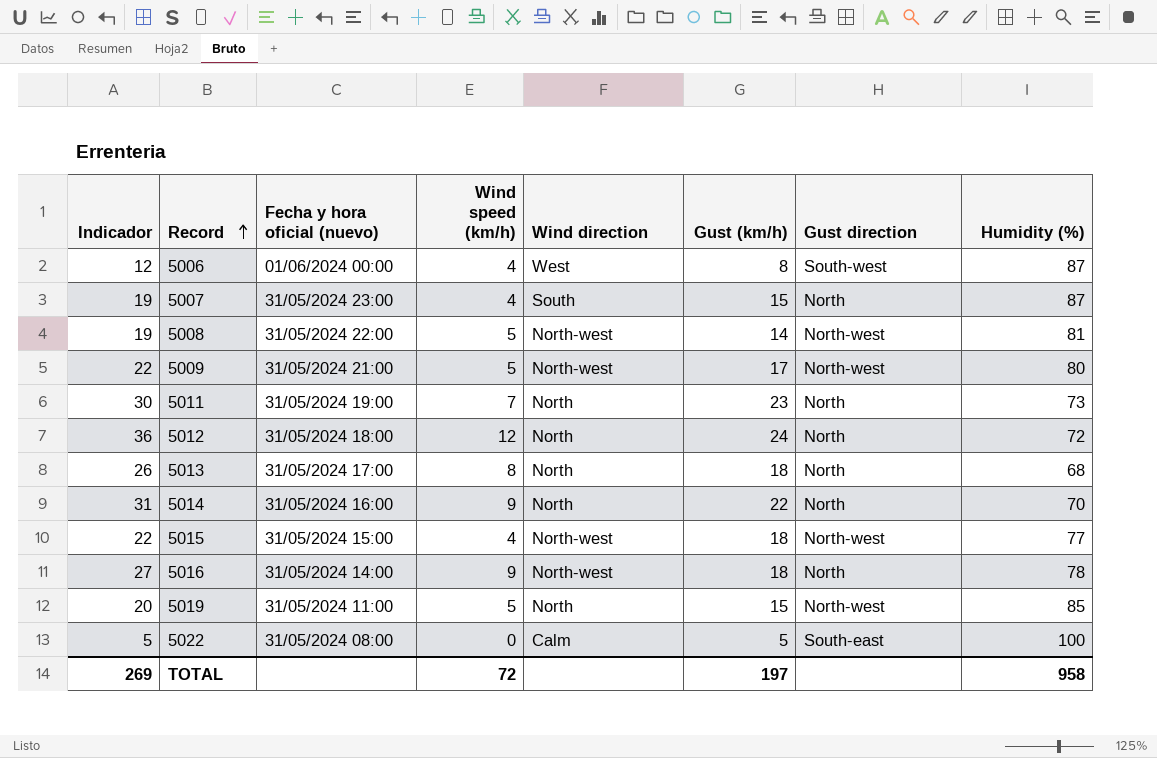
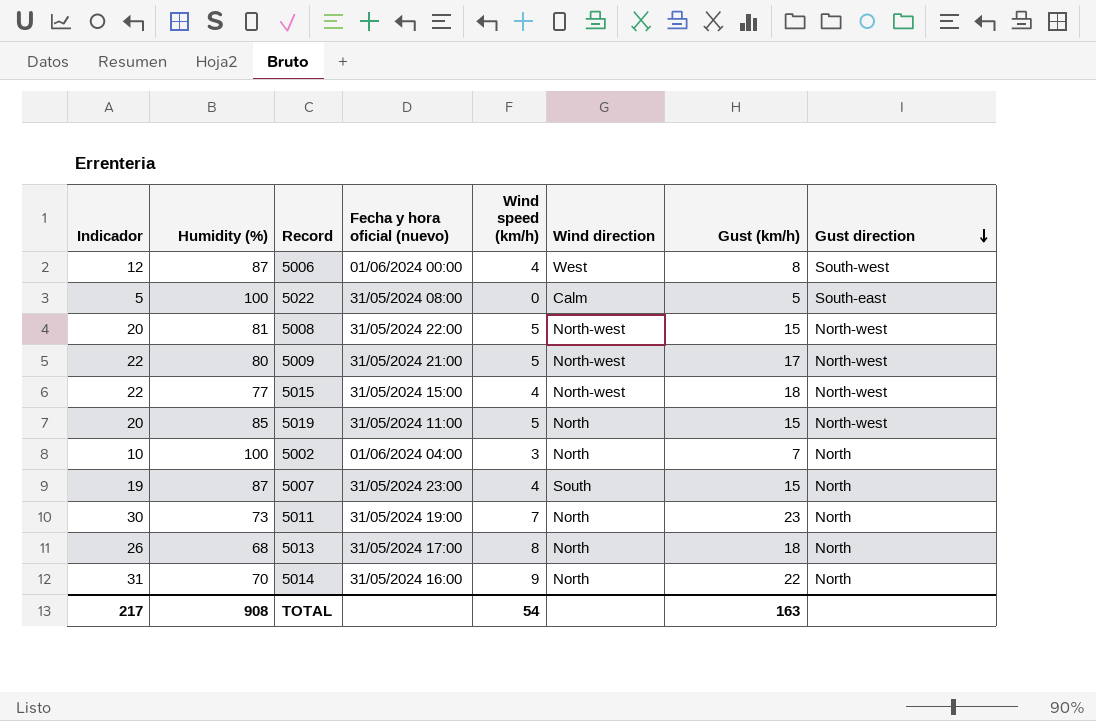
row order: Record ascending -> Gust direction descending
column Humidity (%) | position: 8 -> 2
row 5012: 36 | 31/05/2024 18:00 | 12 | North | 24 | North | 72 -> none
row 5016: 27 | 31/05/2024 14:00 | 9 | North-west | 18 | North | 78 -> none
5008 | Indicador: 19 -> 20
5008 | Gust (km/h): 14 -> 15
row 5002: none -> 10 | 100 | 01/06/2024 04:00 | 3 | North | 7 | North
TOTAL | Indicador: 269 -> 217
TOTAL | Humidity (%): 958 -> 908
TOTAL | Wind speed (km/h): 72 -> 54
TOTAL | Gust (km/h): 197 -> 163

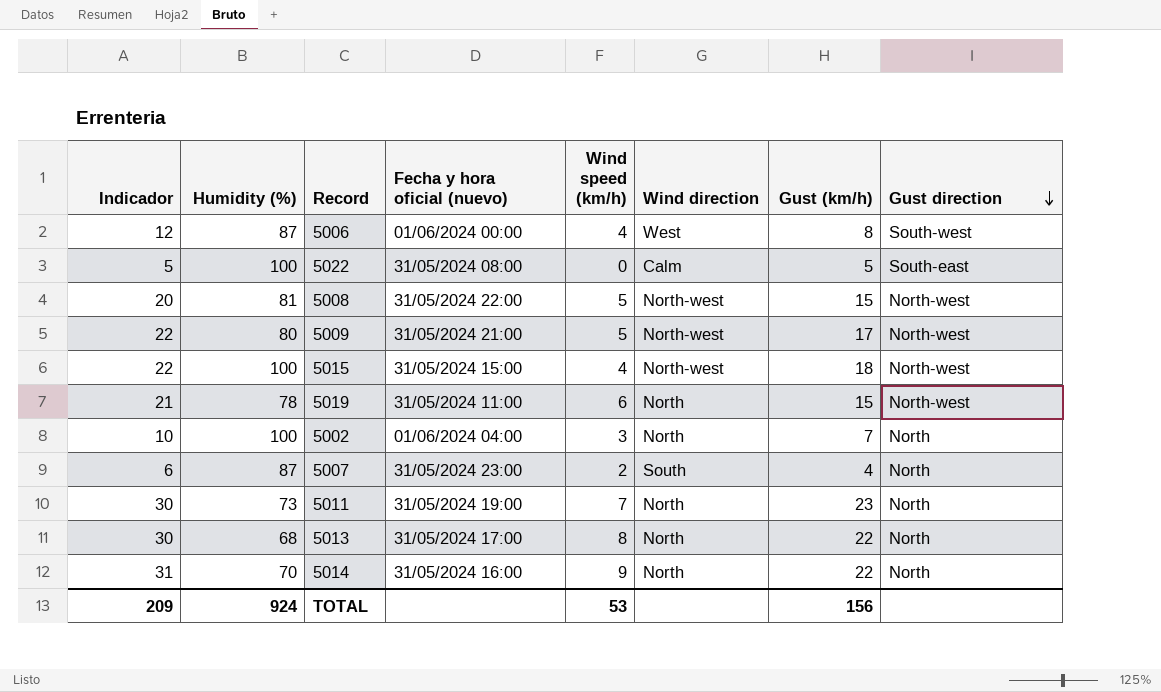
5015 | Humidity (%): 77 -> 100
5019 | Indicador: 20 -> 21
5019 | Humidity (%): 85 -> 78
5019 | Wind speed (km/h): 5 -> 6
5007 | Indicador: 19 -> 6
5007 | Wind speed (km/h): 4 -> 2
5007 | Gust (km/h): 15 -> 4
5013 | Indicador: 26 -> 30
5013 | Gust (km/h): 18 -> 22
TOTAL | Indicador: 217 -> 209
TOTAL | Humidity (%): 908 -> 924
TOTAL | Wind speed (km/h): 54 -> 53
TOTAL | Gust (km/h): 163 -> 156

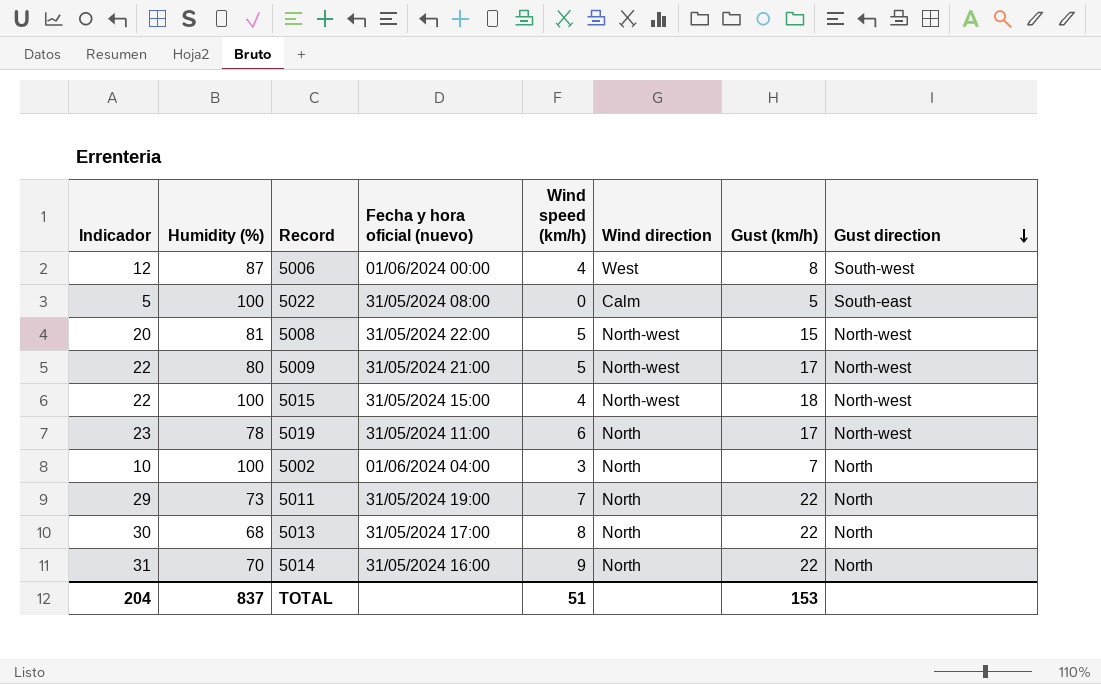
row 5007: 6 | 87 | 31/05/2024 23:00 | 2 | South | 4 | North -> none
5019 | Indicador: 21 -> 23
5019 | Gust (km/h): 15 -> 17
5011 | Indicador: 30 -> 29
5011 | Gust (km/h): 23 -> 22
TOTAL | Indicador: 209 -> 204
TOTAL | Humidity (%): 924 -> 837
TOTAL | Wind speed (km/h): 53 -> 51
TOTAL | Gust (km/h): 156 -> 153

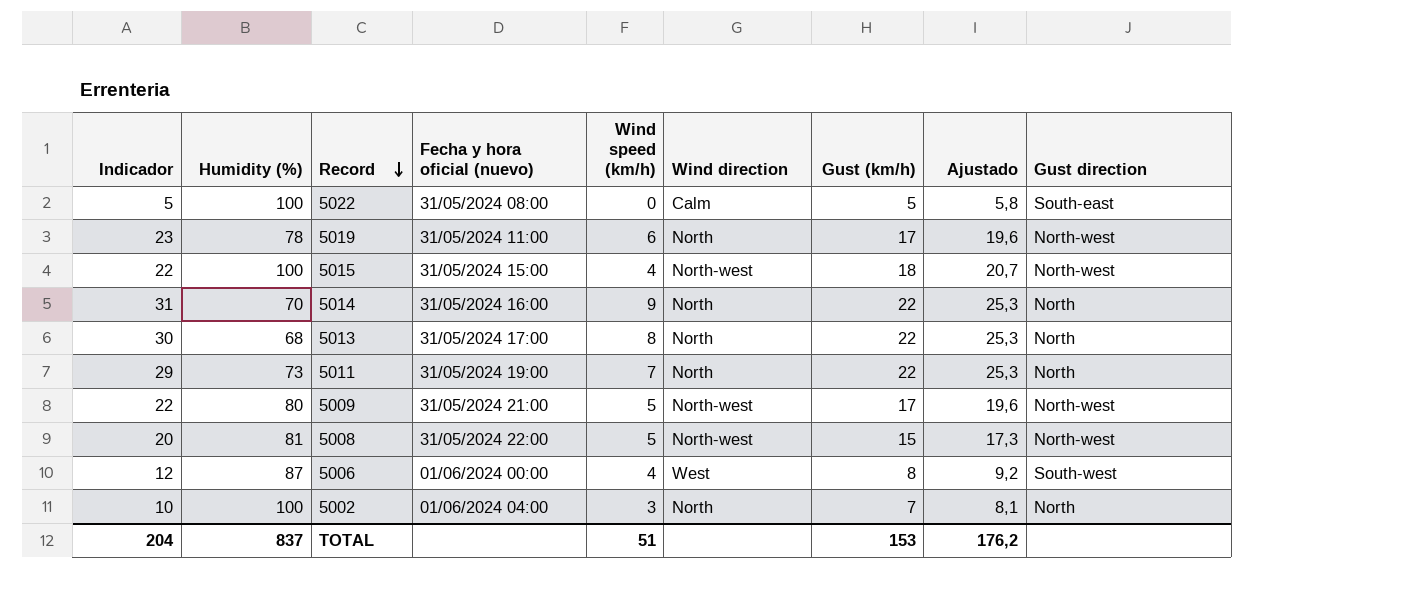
row order: Gust direction descending -> Record descending
column Ajustado | formula: none -> [Gust (km/h)] * 1,15

